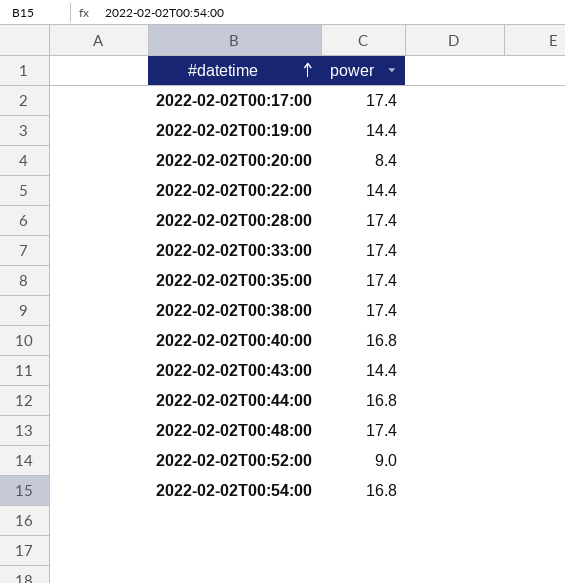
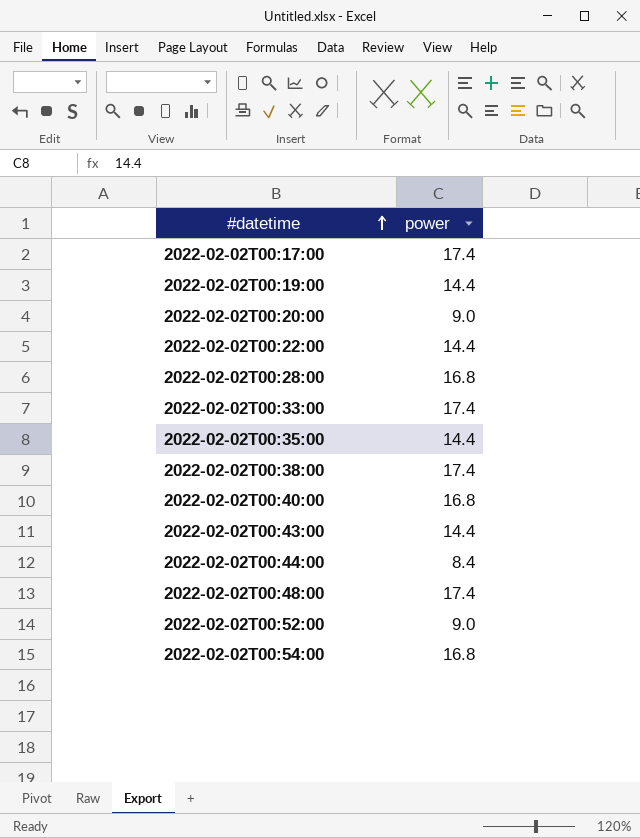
2022-02-02T00:20:00 | power: 8.4 -> 9.0
2022-02-02T00:28:00 | power: 17.4 -> 16.8
2022-02-02T00:35:00 | power: 17.4 -> 14.4
2022-02-02T00:44:00 | power: 16.8 -> 8.4

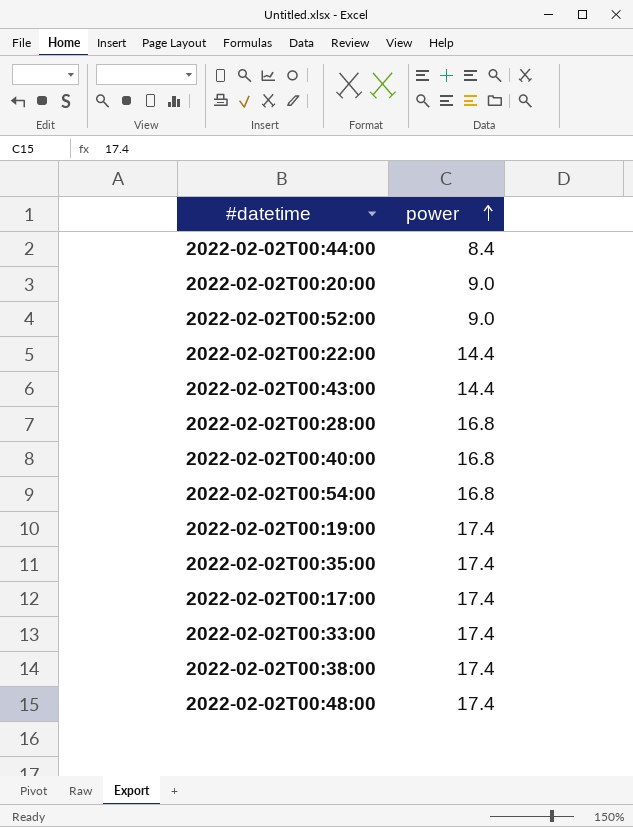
row order: #datetime ascending -> power ascending
2022-02-02T00:19:00 | power: 14.4 -> 17.4
2022-02-02T00:35:00 | power: 14.4 -> 17.4

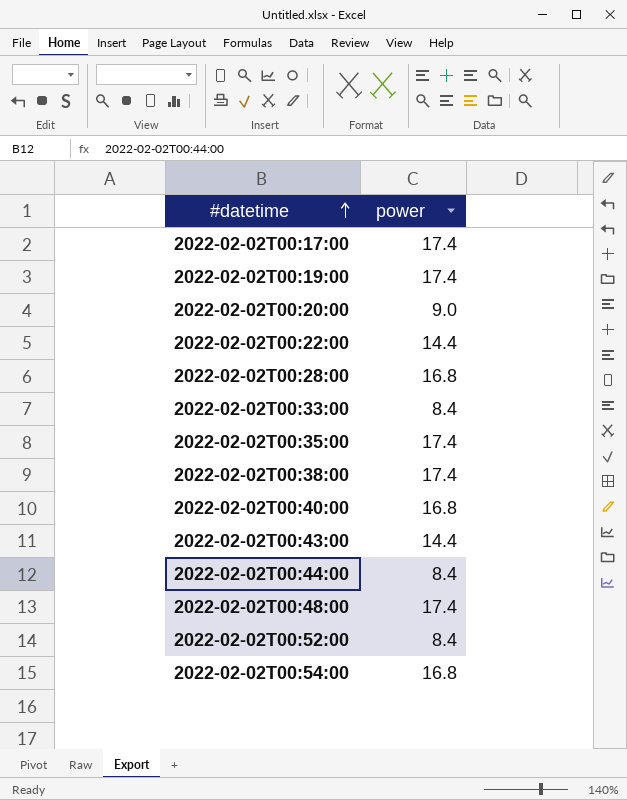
row order: power ascending -> #datetime ascending
2022-02-02T00:33:00 | power: 17.4 -> 8.4
2022-02-02T00:52:00 | power: 9.0 -> 8.4

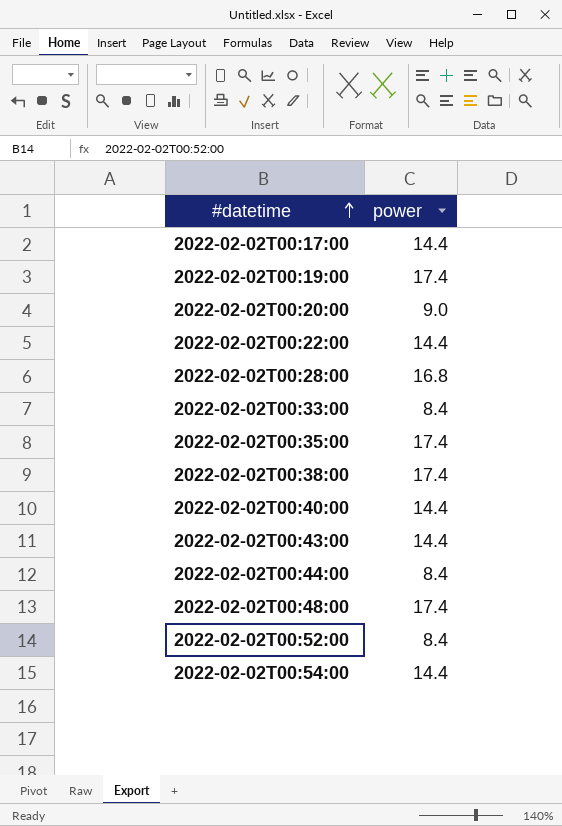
2022-02-02T00:17:00 | power: 17.4 -> 14.4
2022-02-02T00:40:00 | power: 16.8 -> 14.4
2022-02-02T00:54:00 | power: 16.8 -> 14.4

